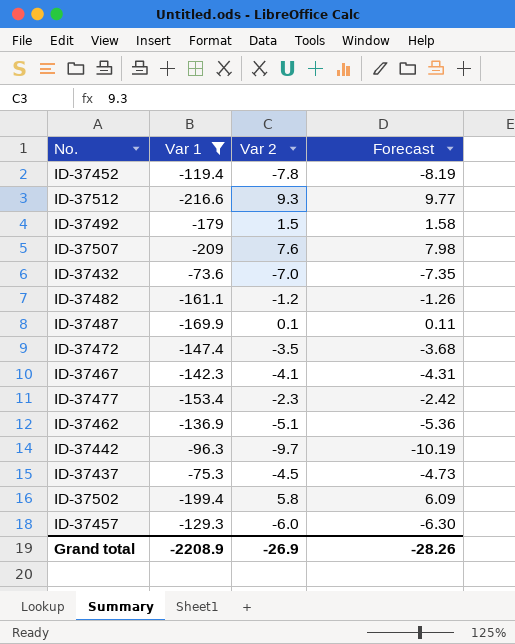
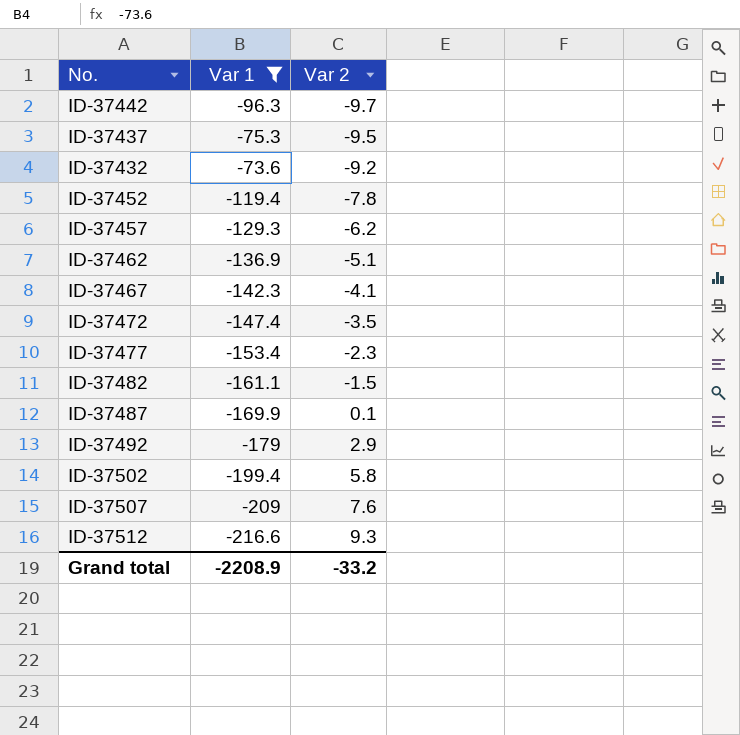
row order: none -> Var 2 ascending
column Forecast | formula: [Var 2] * 1.05 -> none
ID-37437 | Var 2: -4.5 -> -9.5
ID-37432 | Var 2: -7.0 -> -9.2
ID-37457 | Var 2: -6.0 -> -6.2
ID-37482 | Var 2: -1.2 -> -1.5
ID-37492 | Var 2: 1.5 -> 2.9
Grand total | Var 2: -26.9 -> -33.2

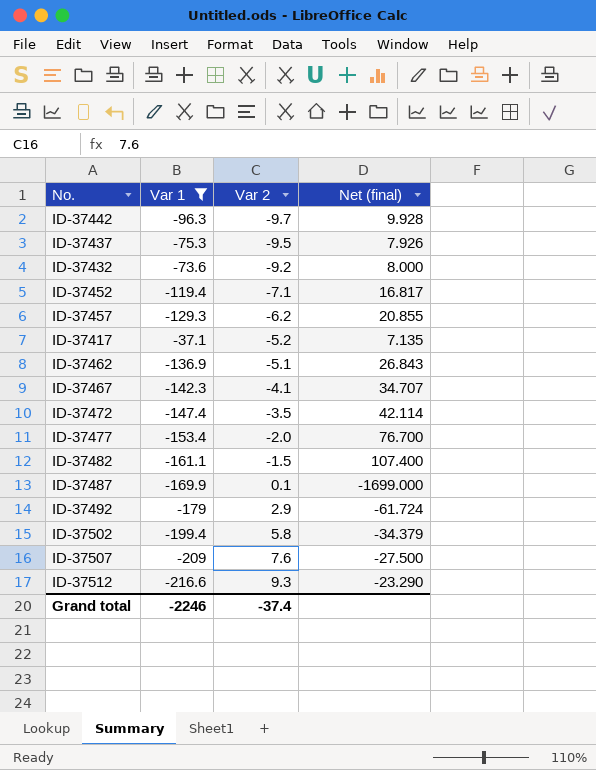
column Net (final) | formula: none -> [Var 1] / [Var 2]
ID-37452 | Var 2: -7.8 -> -7.1
row ID-37417: none -> -37.1 | -5.2 | 7.135
ID-37477 | Var 2: -2.3 -> -2.0
Grand total | Var 1: -2208.9 -> -2246
Grand total | Var 2: -33.2 -> -37.4

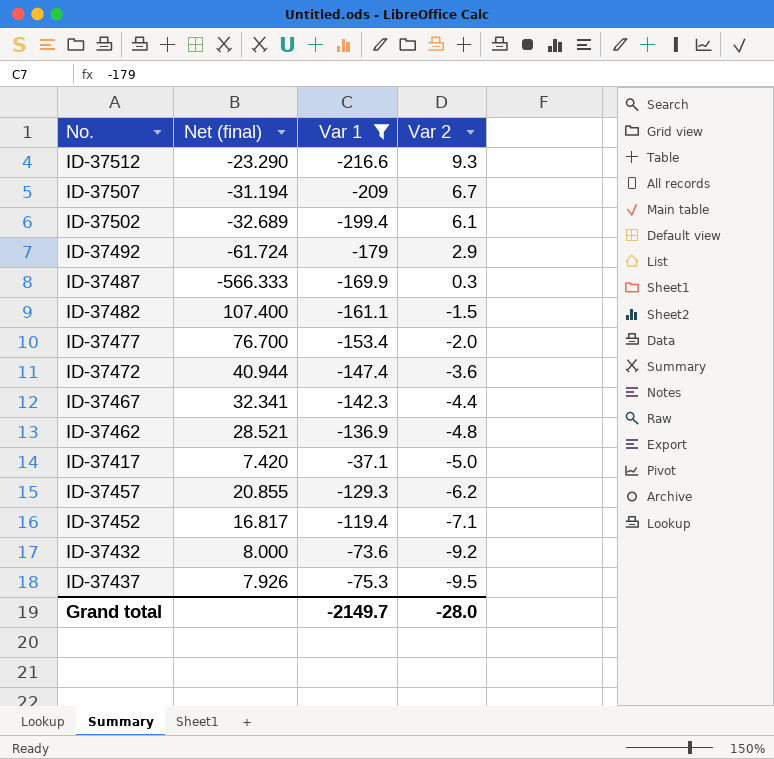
row order: Var 2 ascending -> Var 2 descending
column Net (final) | position: 4 -> 2
row ID-37442: -96.3 | -9.7 | 9.928 -> none
ID-37507 | Net (final): -27.500 -> -31.194
ID-37507 | Var 2: 7.6 -> 6.7
ID-37502 | Net (final): -34.379 -> -32.689
ID-37502 | Var 2: 5.8 -> 6.1
ID-37487 | Net (final): -1699.000 -> -566.333
ID-37487 | Var 2: 0.1 -> 0.3
ID-37472 | Net (final): 42.114 -> 40.944
ID-37472 | Var 2: -3.5 -> -3.6
ID-37467 | Net (final): 34.707 -> 32.341
ID-37467 | Var 2: -4.1 -> -4.4
ID-37462 | Net (final): 26.843 -> 28.521
ID-37462 | Var 2: -5.1 -> -4.8
ID-37417 | Net (final): 7.135 -> 7.420
ID-37417 | Var 2: -5.2 -> -5.0
Grand total | Var 1: -2246 -> -2149.7
Grand total | Var 2: -37.4 -> -28.0

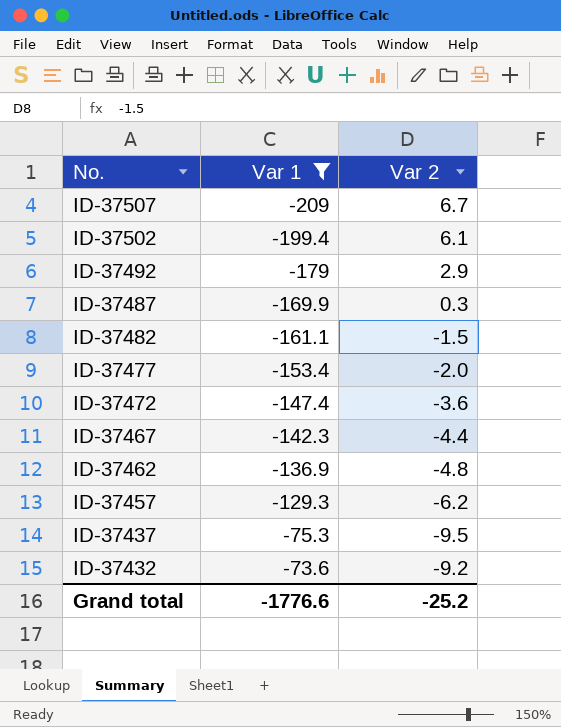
row order: Var 2 descending -> No. descending
column Net (final) | formula: [Var 1] / [Var 2] -> none
row ID-37512: -23.290 | -216.6 | 9.3 -> none
row ID-37417: 7.420 | -37.1 | -5.0 -> none
row ID-37452: 16.817 | -119.4 | -7.1 -> none
Grand total | Var 1: -2149.7 -> -1776.6
Grand total | Var 2: -28.0 -> -25.2

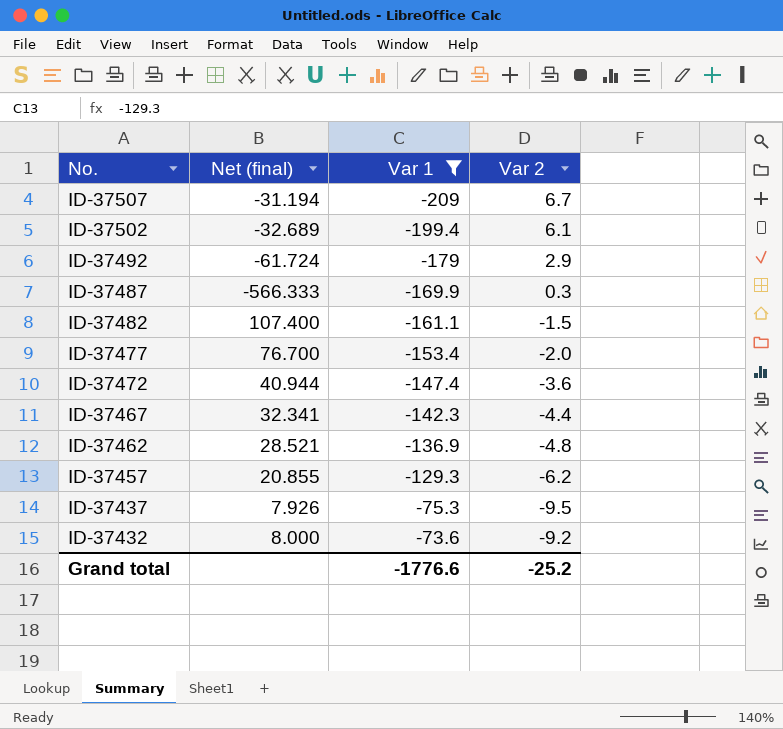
column Net (final) | formula: none -> [Var 1] / [Var 2]

